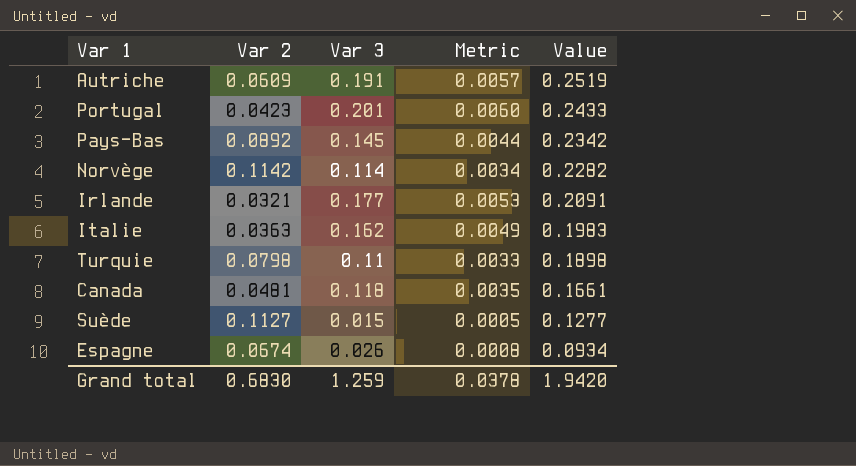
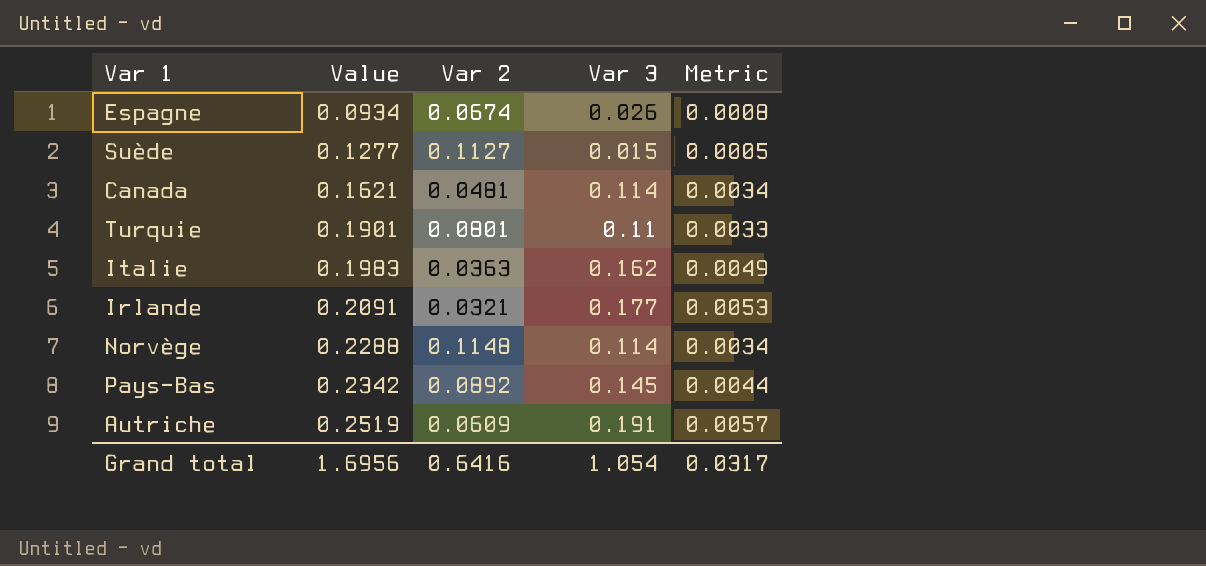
row order: Value descending -> Value ascending
column Value | position: 5 -> 2
row Portugal: 0.0423 | 0.201 | 0.0060 | 0.2433 -> none
Canada | Value: 0.1661 -> 0.1621
Canada | Var 3: 0.118 -> 0.114
Canada | Metric: 0.0035 -> 0.0034
Turquie | Value: 0.1898 -> 0.1901
Turquie | Var 2: 0.0798 -> 0.0801
Norvège | Value: 0.2282 -> 0.2288
Norvège | Var 2: 0.1142 -> 0.1148
Grand total | Value: 1.9420 -> 1.6956
Grand total | Var 2: 0.6830 -> 0.6416
Grand total | Var 3: 1.259 -> 1.054
Grand total | Metric: 0.0378 -> 0.0317

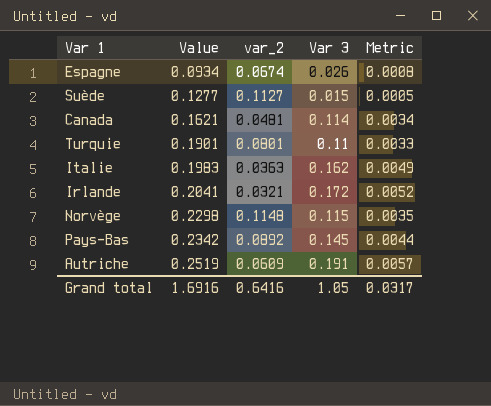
column name: Var 2 -> var_2
Irlande | Value: 0.2091 -> 0.2041
Irlande | Var 3: 0.177 -> 0.172
Irlande | Metric: 0.0053 -> 0.0052
Norvège | Value: 0.2288 -> 0.2298
Norvège | Var 3: 0.114 -> 0.115
Norvège | Metric: 0.0034 -> 0.0035
Grand total | Value: 1.6956 -> 1.6916
Grand total | Var 3: 1.054 -> 1.05

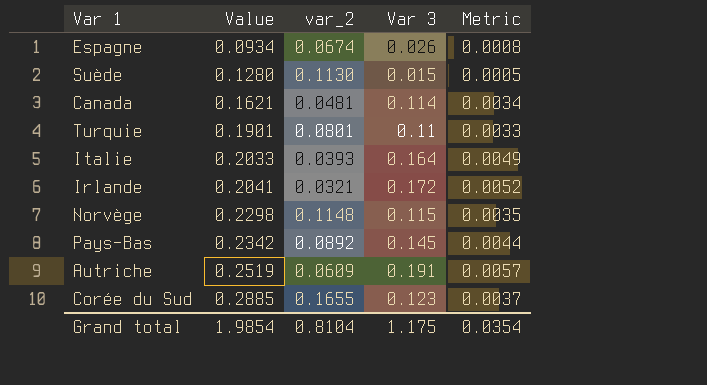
Suède | Value: 0.1277 -> 0.1280
Suède | var_2: 0.1127 -> 0.1130
Italie | Value: 0.1983 -> 0.2033
Italie | var_2: 0.0363 -> 0.0393
Italie | Var 3: 0.162 -> 0.164
row Corée du Sud: none -> 0.2885 | 0.1655 | 0.123 | 0.0037
Grand total | Value: 1.6916 -> 1.9854
Grand total | var_2: 0.6416 -> 0.8104
Grand total | Var 3: 1.05 -> 1.175
Grand total | Metric: 0.0317 -> 0.0354

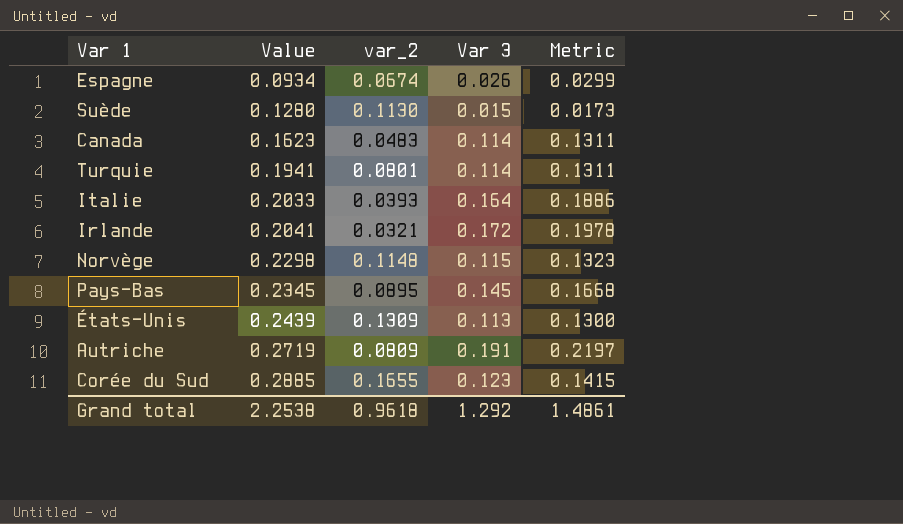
column Metric | formula: [Var 3] * 0.03 -> [Var 3] * 1.15
Canada | Value: 0.1621 -> 0.1623
Canada | var_2: 0.0481 -> 0.0483
Turquie | Value: 0.1901 -> 0.1941
Turquie | Var 3: 0.11 -> 0.114
Pays-Bas | Value: 0.2342 -> 0.2345
Pays-Bas | var_2: 0.0892 -> 0.0895
row États-Unis: none -> 0.2439 | 0.1309 | 0.113 | 0.1300
Autriche | Value: 0.2519 -> 0.2719
Autriche | var_2: 0.0609 -> 0.0809
Grand total | Value: 1.9854 -> 2.2538
Grand total | var_2: 0.8104 -> 0.9618
Grand total | Var 3: 1.175 -> 1.292
Grand total | Metric: 0.0354 -> 1.4861

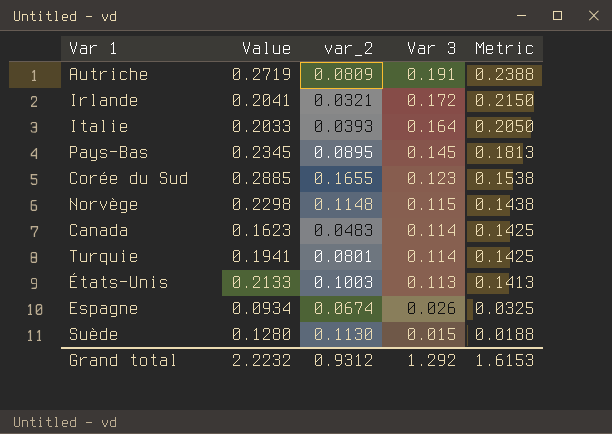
row order: Value ascending -> Var 3 descending
column Metric | formula: [Var 3] * 1.15 -> [Var 3] * 1.25
États-Unis | Value: 0.2439 -> 0.2133
États-Unis | var_2: 0.1309 -> 0.1003
Grand total | Value: 2.2538 -> 2.2232
Grand total | var_2: 0.9618 -> 0.9312
Grand total | Metric: 1.4861 -> 1.6153

